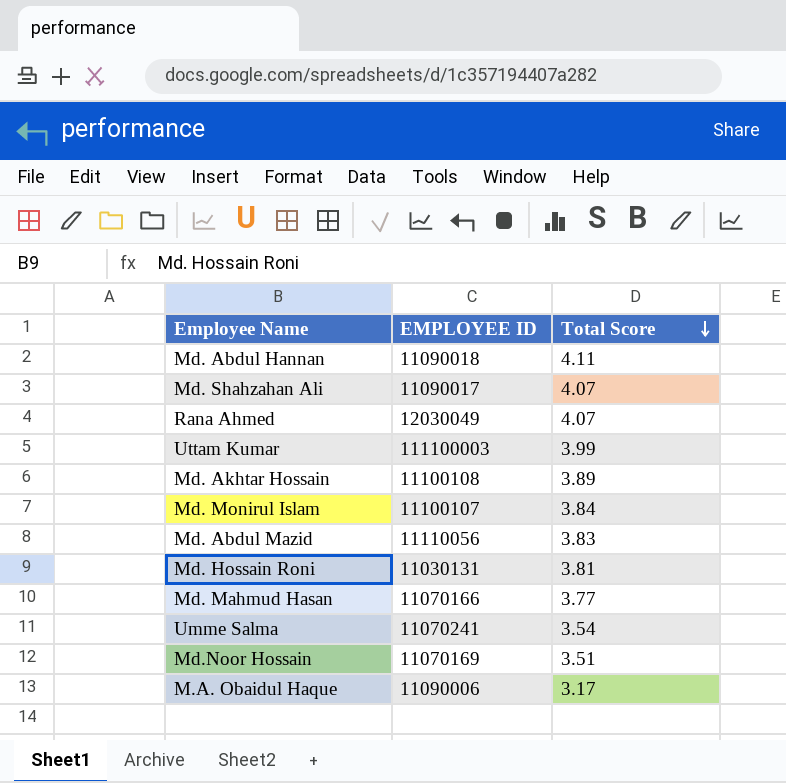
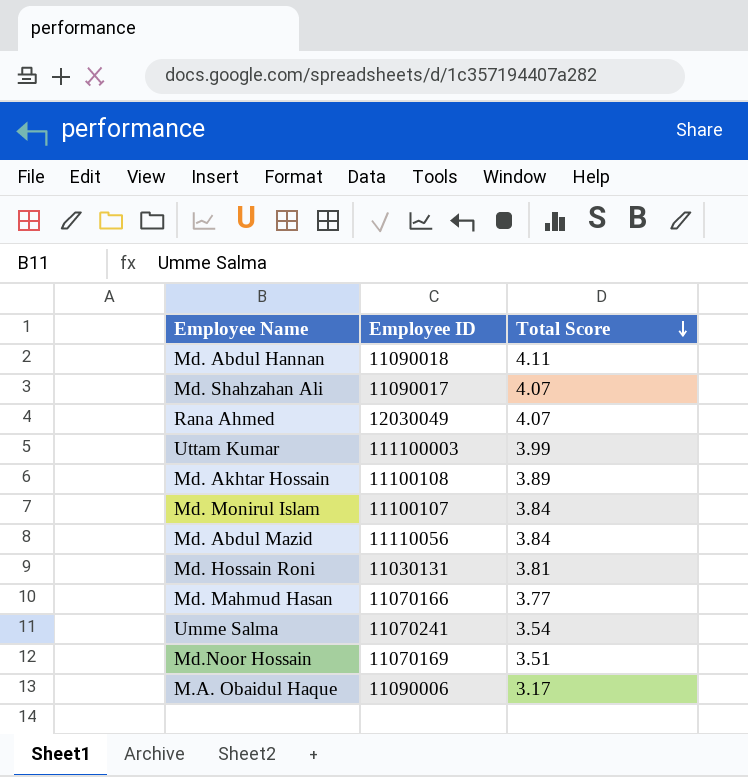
column name: EMPLOYEE ID -> Employee ID
Md. Abdul Mazid | Total Score: 3.83 -> 3.84

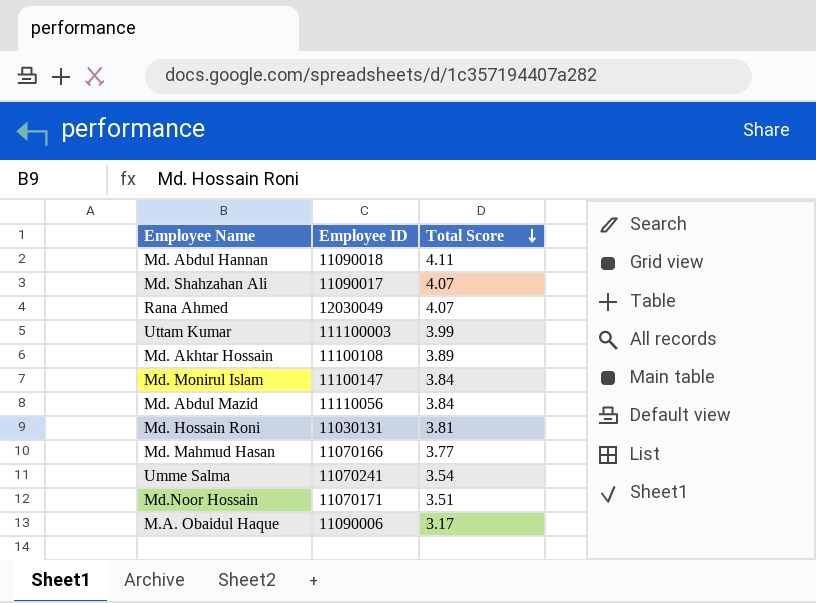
Md. Monirul Islam | Employee ID: 11100107 -> 11100147
Md.Noor Hossain | Employee ID: 11070169 -> 11070171

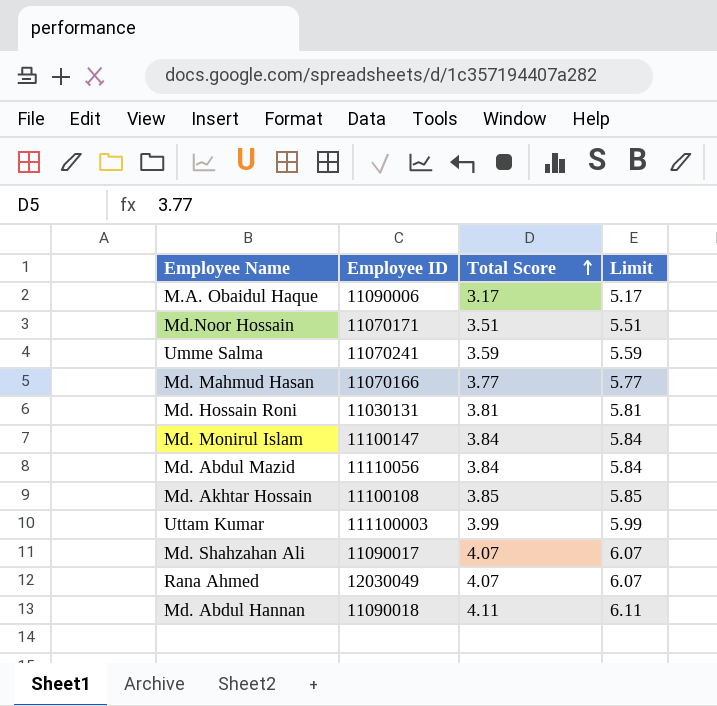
row order: Total Score descending -> Total Score ascending
column Limit | formula: none -> [Total Score] + 2
Umme Salma | Total Score: 3.54 -> 3.59
Md. Akhtar Hossain | Total Score: 3.89 -> 3.85

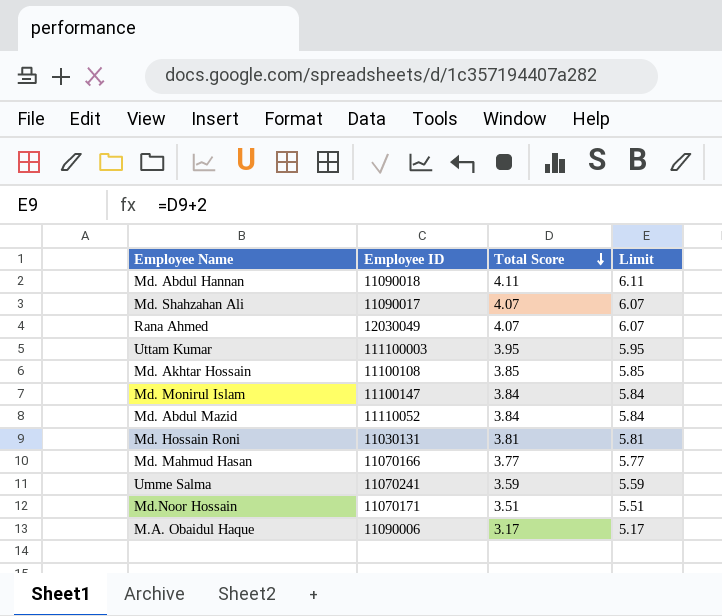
row order: Total Score ascending -> Total Score descending
Uttam Kumar | Total Score: 3.99 -> 3.95
Uttam Kumar | Limit: 5.99 -> 5.95
Md. Abdul Mazid | Employee ID: 11110056 -> 11110052

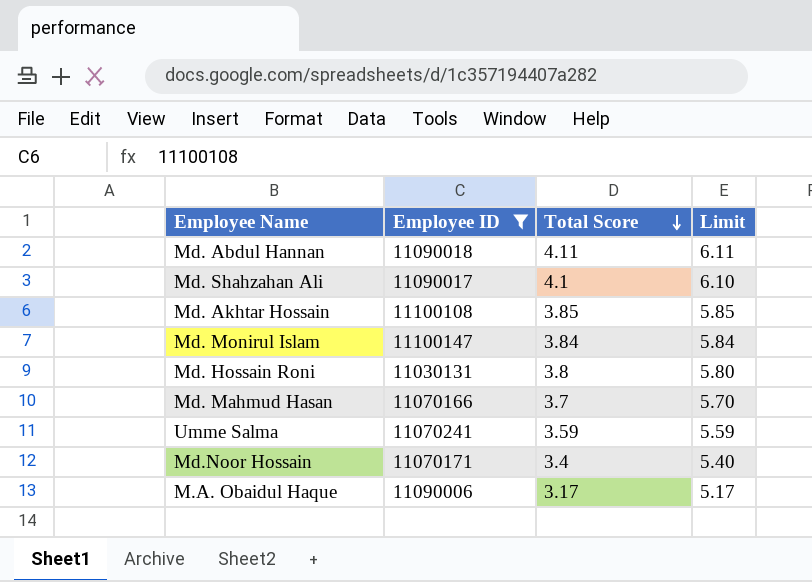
filter: none -> Employee ID <= 11100147
Md. Shahzahan Ali | Total Score: 4.07 -> 4.1
Md. Shahzahan Ali | Limit: 6.07 -> 6.10
Md. Hossain Roni | Total Score: 3.81 -> 3.8
Md. Hossain Roni | Limit: 5.81 -> 5.80
Md. Mahmud Hasan | Total Score: 3.77 -> 3.7
Md. Mahmud Hasan | Limit: 5.77 -> 5.70
Md.Noor Hossain | Total Score: 3.51 -> 3.4
Md.Noor Hossain | Limit: 5.51 -> 5.40

